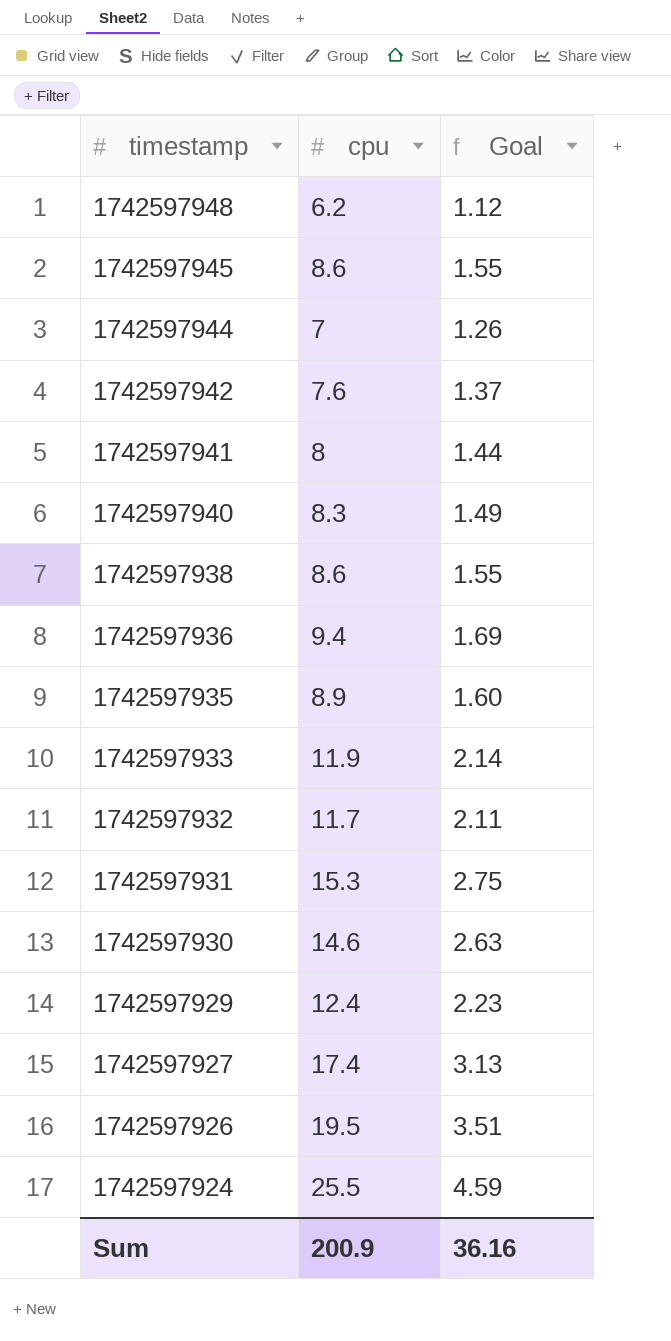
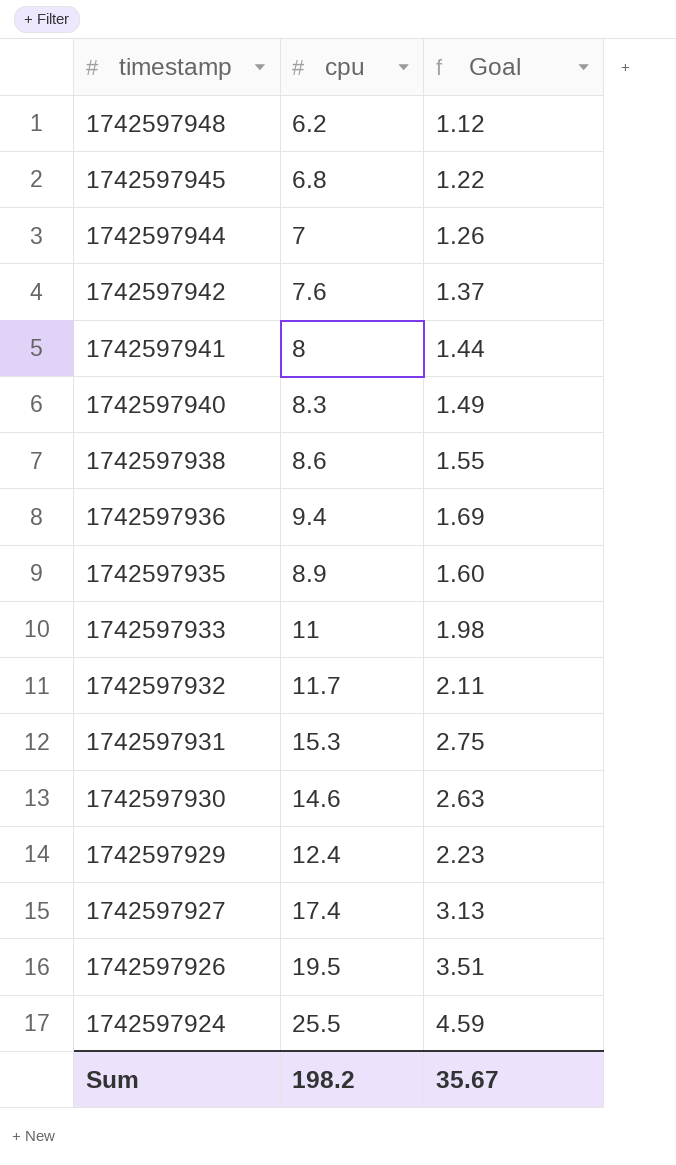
1742597945 | cpu: 8.6 -> 6.8
1742597945 | Goal: 1.55 -> 1.22
1742597933 | cpu: 11.9 -> 11
1742597933 | Goal: 2.14 -> 1.98
Sum | cpu: 200.9 -> 198.2
Sum | Goal: 36.16 -> 35.67

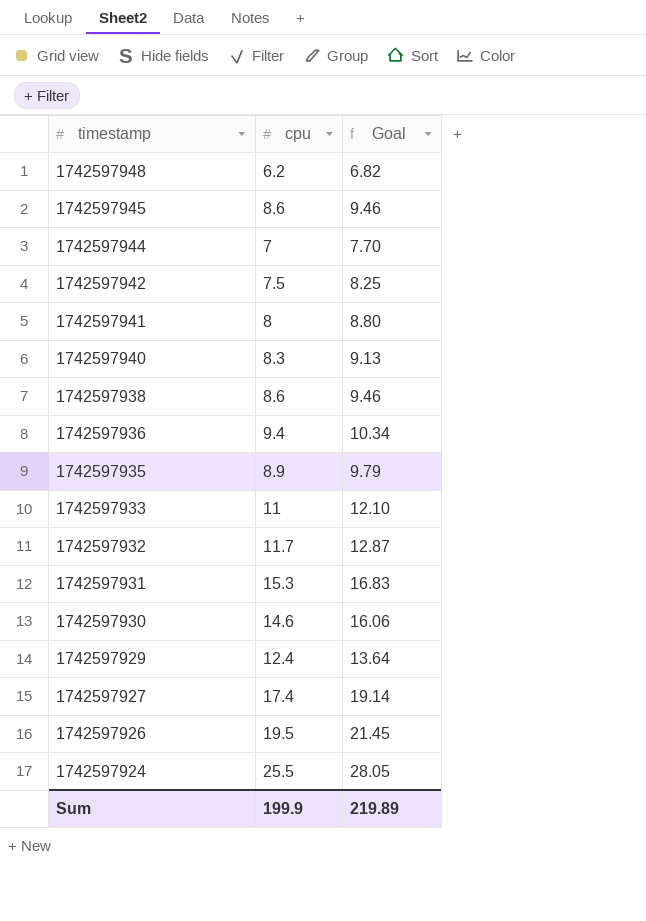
column Goal | formula: [cpu] * 0.18 -> [cpu] * 1.1
1742597945 | cpu: 6.8 -> 8.6
1742597942 | cpu: 7.6 -> 7.5
Sum | cpu: 198.2 -> 199.9
Sum | Goal: 35.67 -> 219.89

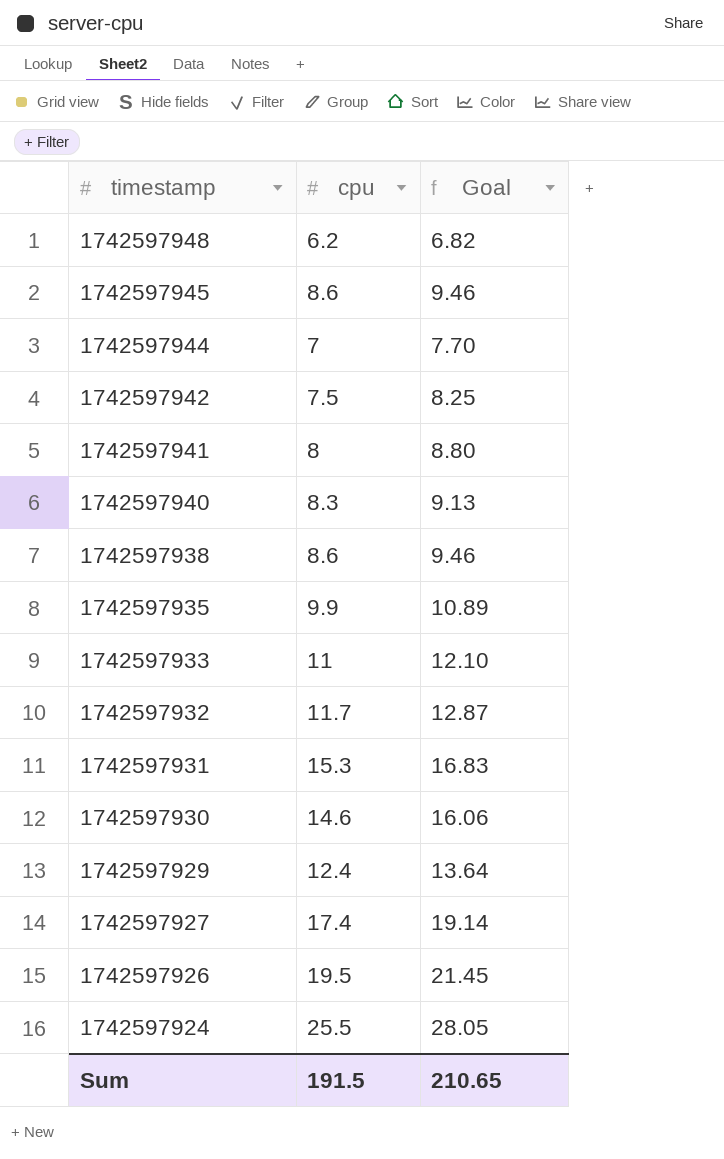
row 1742597936: 9.4 | 10.34 -> none
1742597935 | cpu: 8.9 -> 9.9
1742597935 | Goal: 9.79 -> 10.89
Sum | cpu: 199.9 -> 191.5
Sum | Goal: 219.89 -> 210.65

